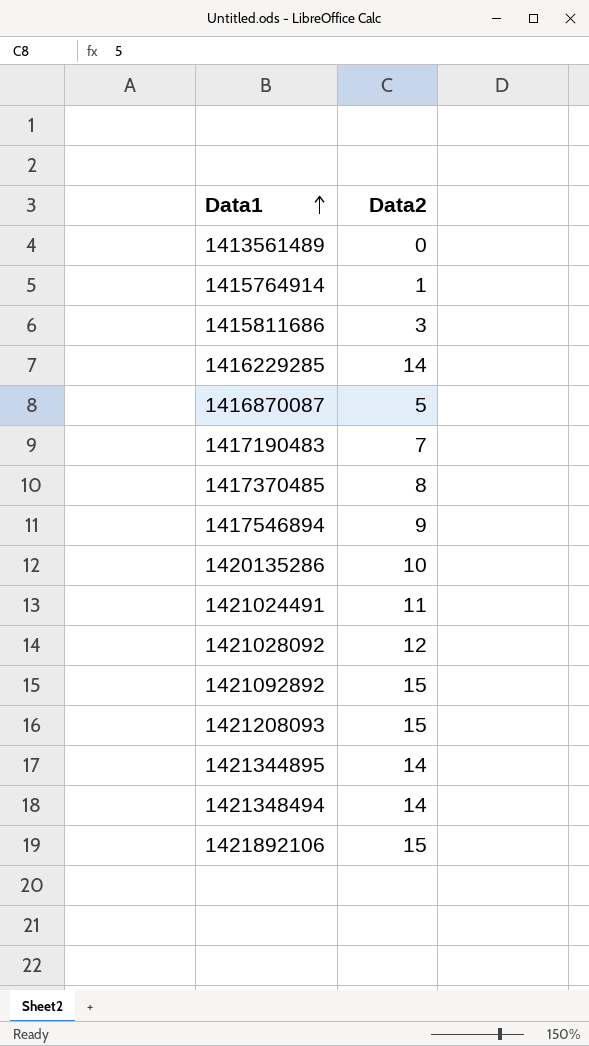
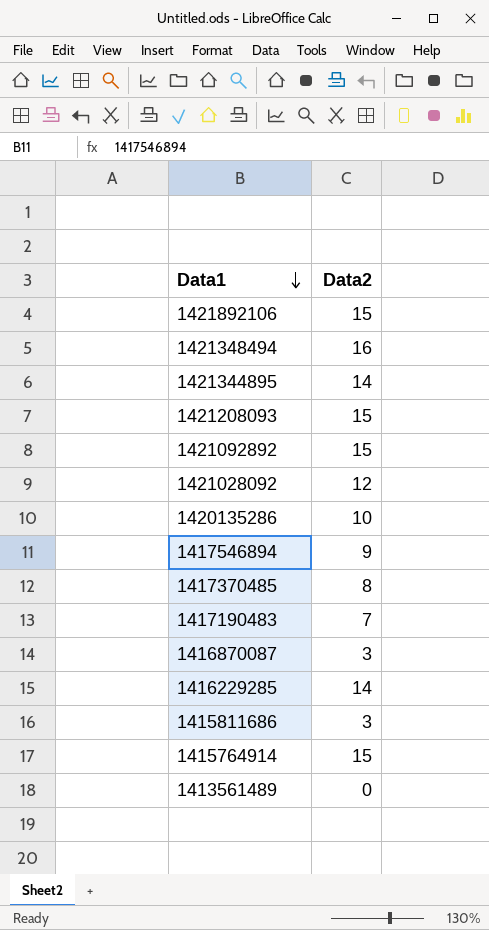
row order: Data1 ascending -> Data1 descending
row 1421024491: 11 -> none
1421348494 | Data2: 14 -> 16
1416870087 | Data2: 5 -> 3
1415764914 | Data2: 1 -> 15

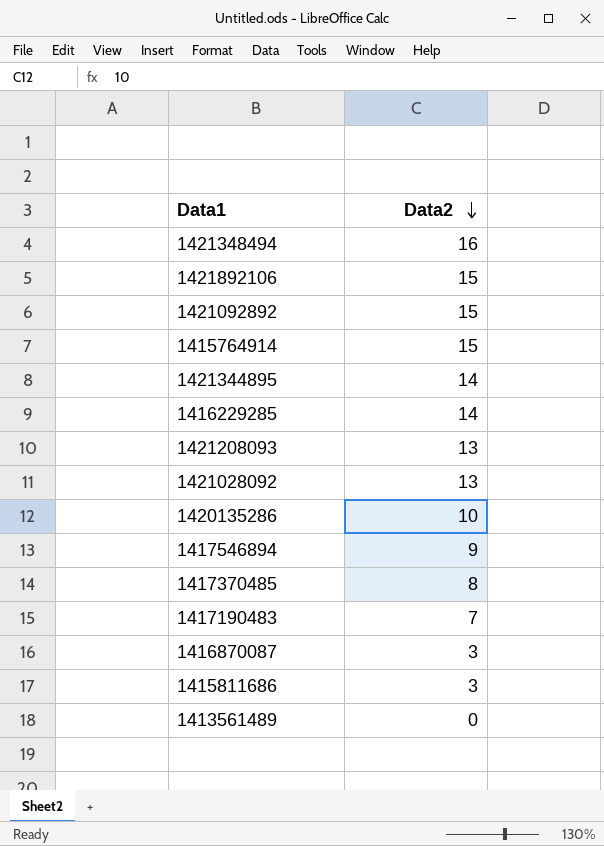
row order: Data1 descending -> Data2 descending
1421208093 | Data2: 15 -> 13
1421028092 | Data2: 12 -> 13

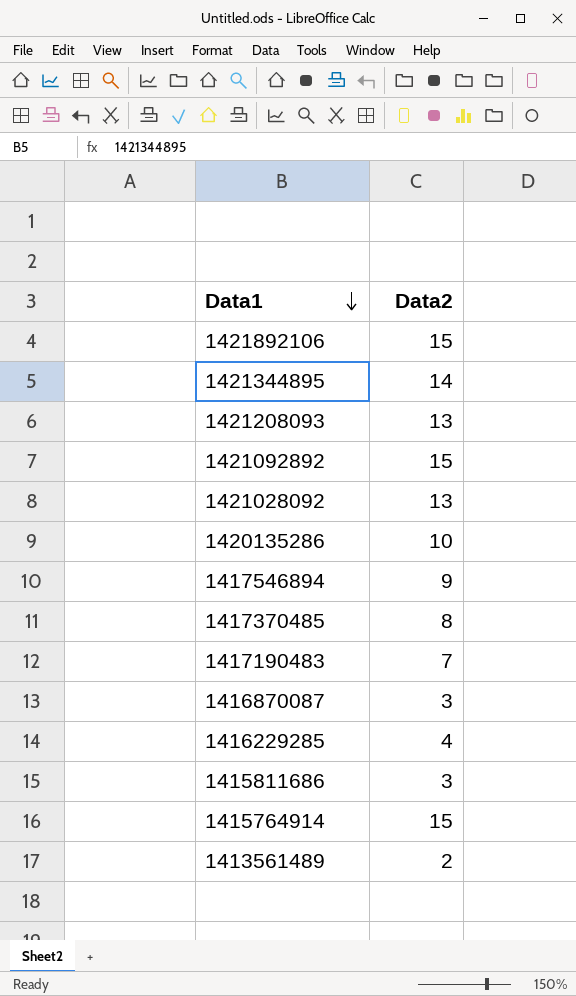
row order: Data2 descending -> Data1 descending
row 1421348494: 16 -> none
1416229285 | Data2: 14 -> 4
1413561489 | Data2: 0 -> 2

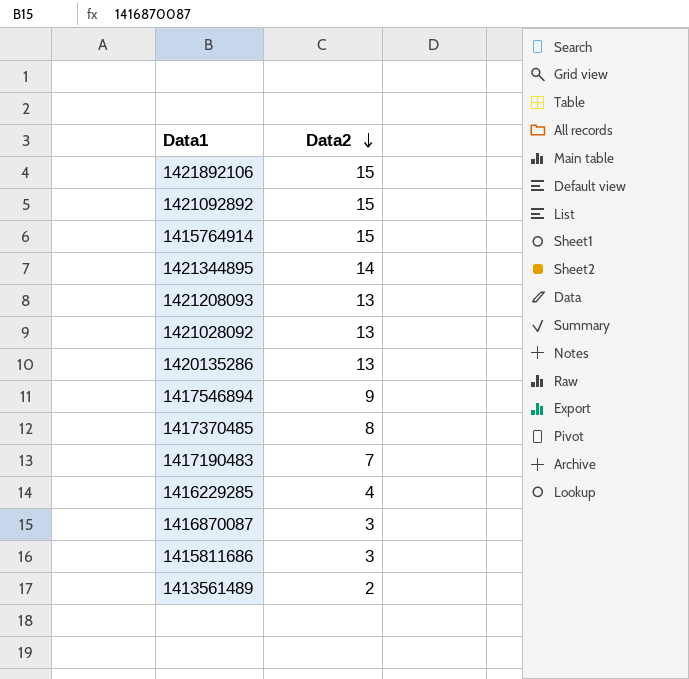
row order: Data1 descending -> Data2 descending
1420135286 | Data2: 10 -> 13

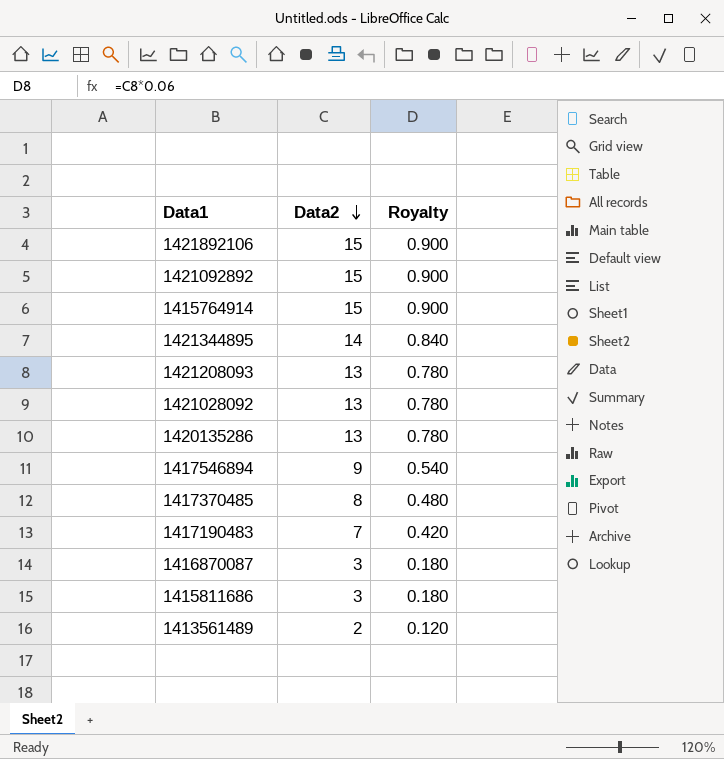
column Royalty | formula: none -> [Data2] * 0.06
row 1416229285: 4 -> none

